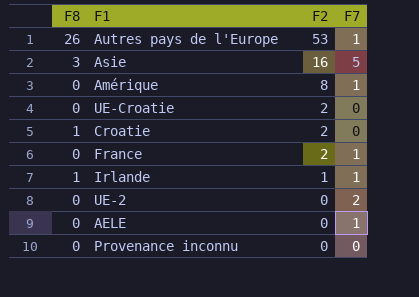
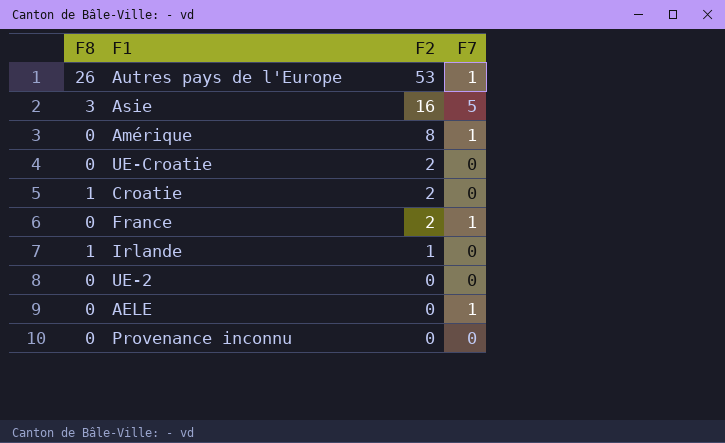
Irlande | F7: 1 -> 0
UE-2 | F7: 2 -> 0

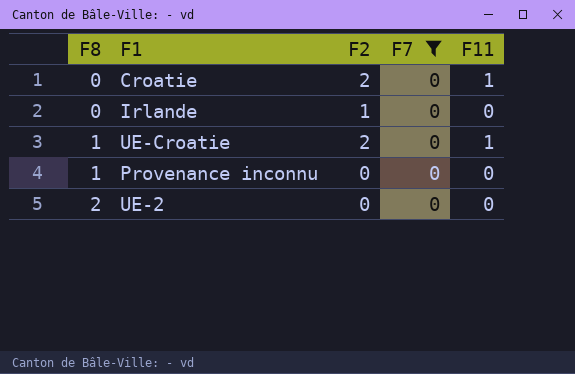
filter: none -> F7 = 0
row order: F2 descending -> F8 ascending
column F11 | position: none -> 5
Croatie | F8: 1 -> 0
Irlande | F8: 1 -> 0
UE-Croatie | F8: 0 -> 1
Provenance inconnu | F8: 0 -> 1
UE-2 | F8: 0 -> 2

